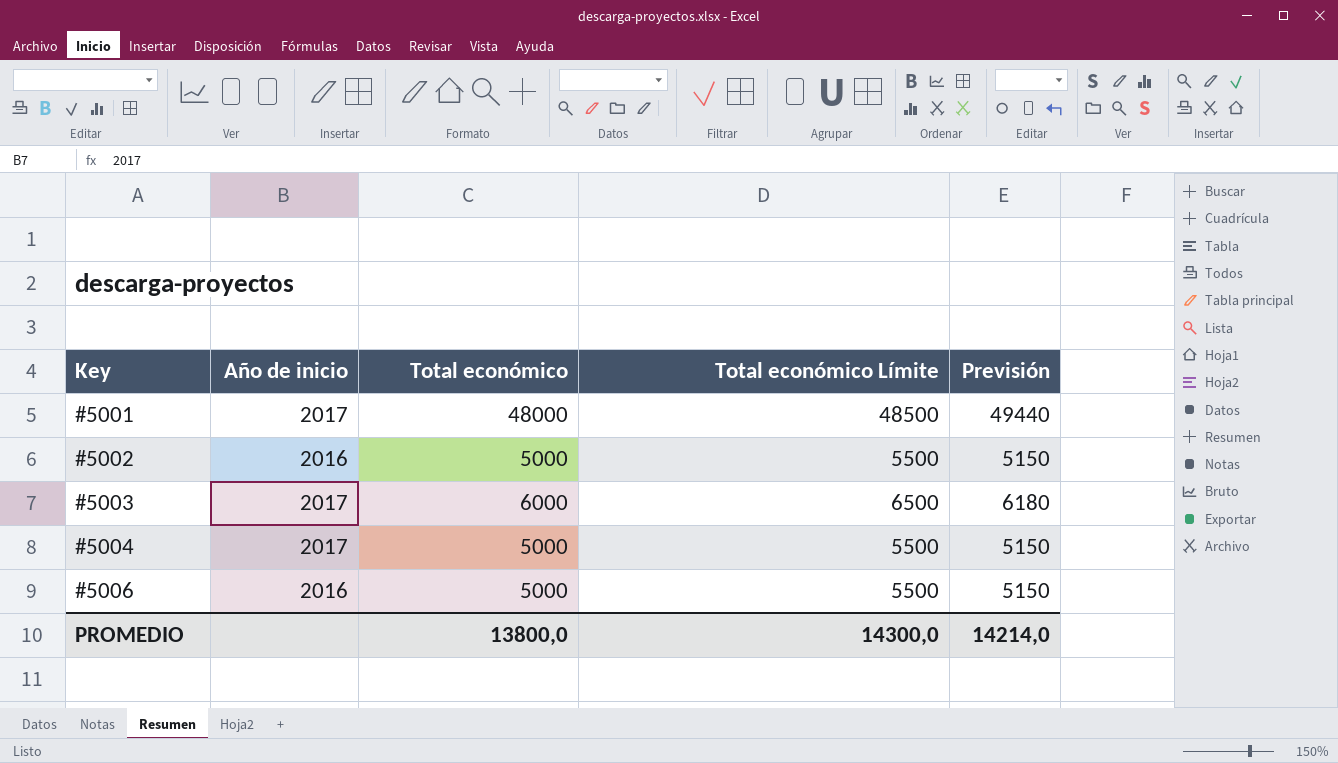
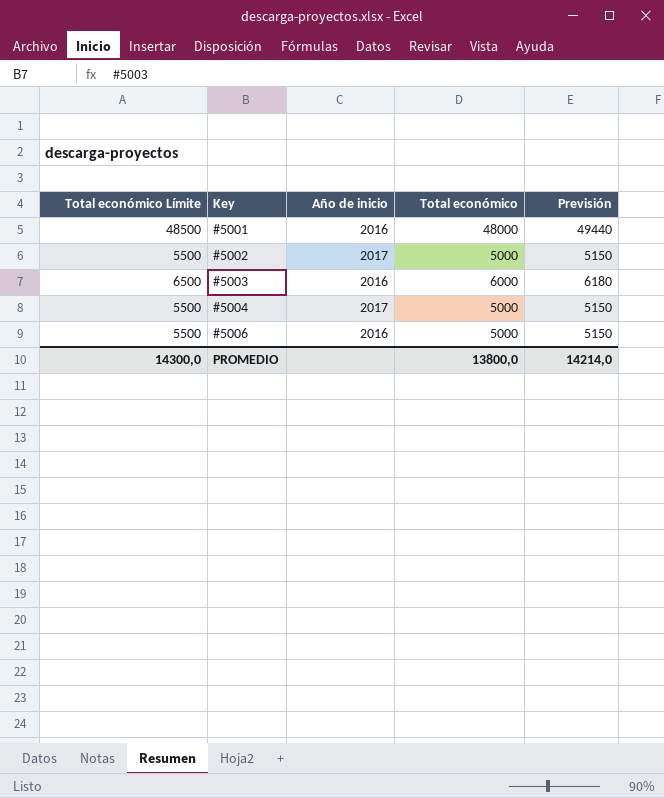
column Total económico Límite | position: 4 -> 1
#5001 | Año de inicio: 2017 -> 2016
#5002 | Año de inicio: 2016 -> 2017
#5003 | Año de inicio: 2017 -> 2016

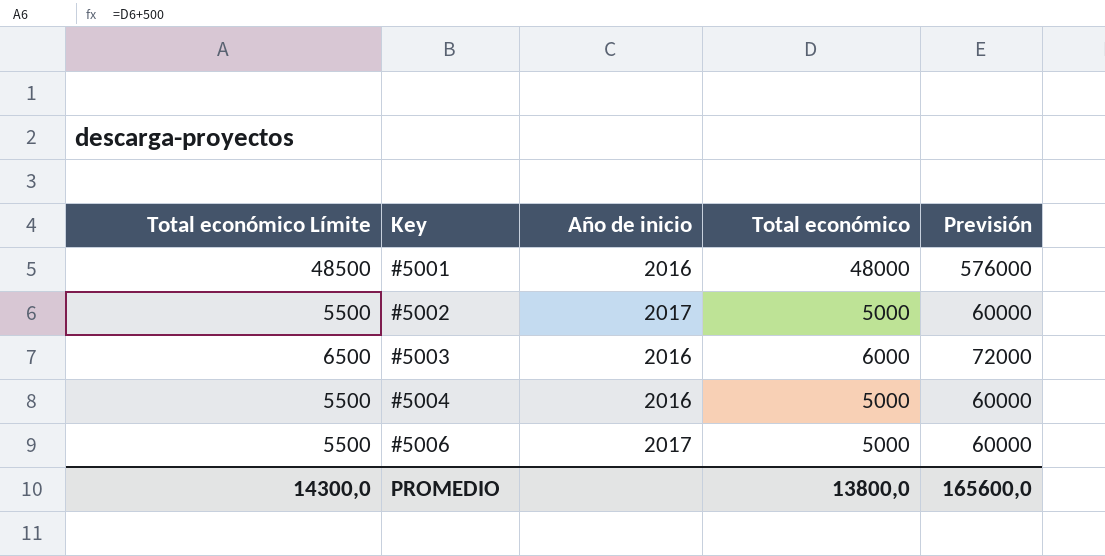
column Previsión | formula: [Total económico] * 1,03 -> [Total económico] * 12
#5004 | Año de inicio: 2017 -> 2016
#5006 | Año de inicio: 2016 -> 2017
PROMEDIO | Previsión: 14214,0 -> 165600,0

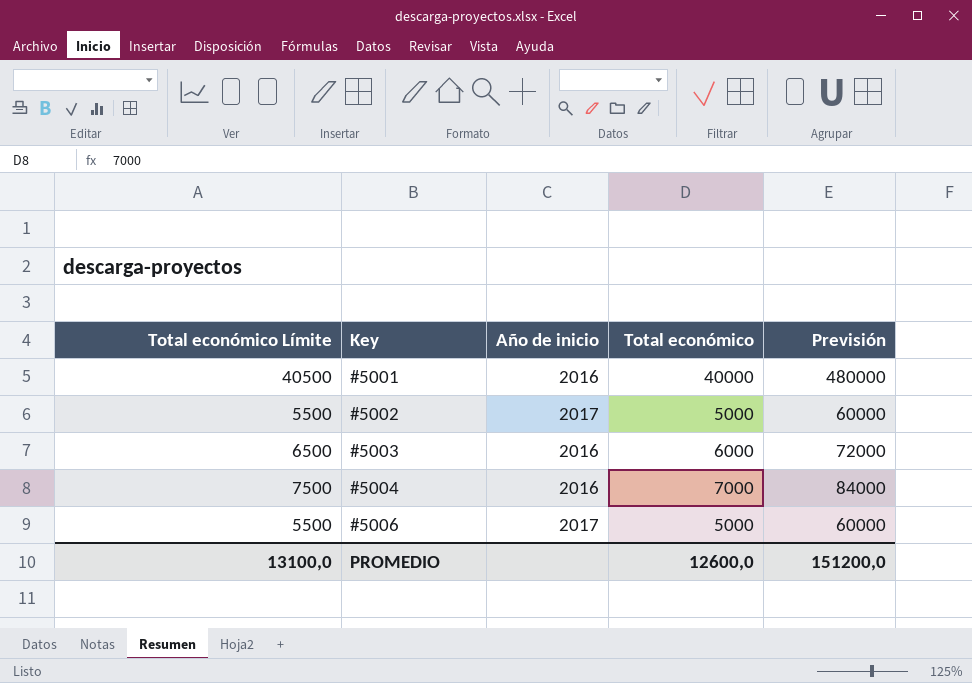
#5001 | Total económico Límite: 48500 -> 40500
#5001 | Total económico: 48000 -> 40000
#5001 | Previsión: 576000 -> 480000
#5004 | Total económico Límite: 5500 -> 7500
#5004 | Total económico: 5000 -> 7000
#5004 | Previsión: 60000 -> 84000
PROMEDIO | Total económico Límite: 14300,0 -> 13100,0
PROMEDIO | Total económico: 13800,0 -> 12600,0
PROMEDIO | Previsión: 165600,0 -> 151200,0

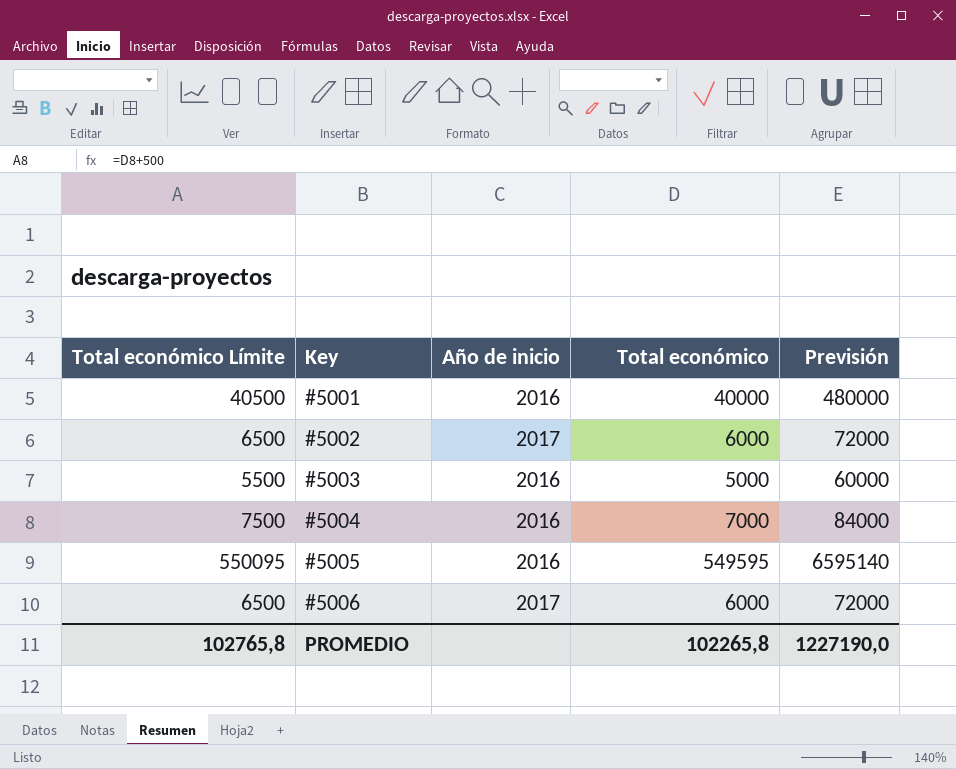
#5002 | Total económico Límite: 5500 -> 6500
#5002 | Total económico: 5000 -> 6000
#5002 | Previsión: 60000 -> 72000
#5003 | Total económico Límite: 6500 -> 5500
#5003 | Total económico: 6000 -> 5000
#5003 | Previsión: 72000 -> 60000
row #5005: none -> 550095 | 2016 | 549595 | 6595140
#5006 | Total económico Límite: 5500 -> 6500
#5006 | Total económico: 5000 -> 6000
#5006 | Previsión: 60000 -> 72000
PROMEDIO | Total económico Límite: 13100,0 -> 102765,8
PROMEDIO | Total económico: 12600,0 -> 102265,8
PROMEDIO | Previsión: 151200,0 -> 1227190,0

